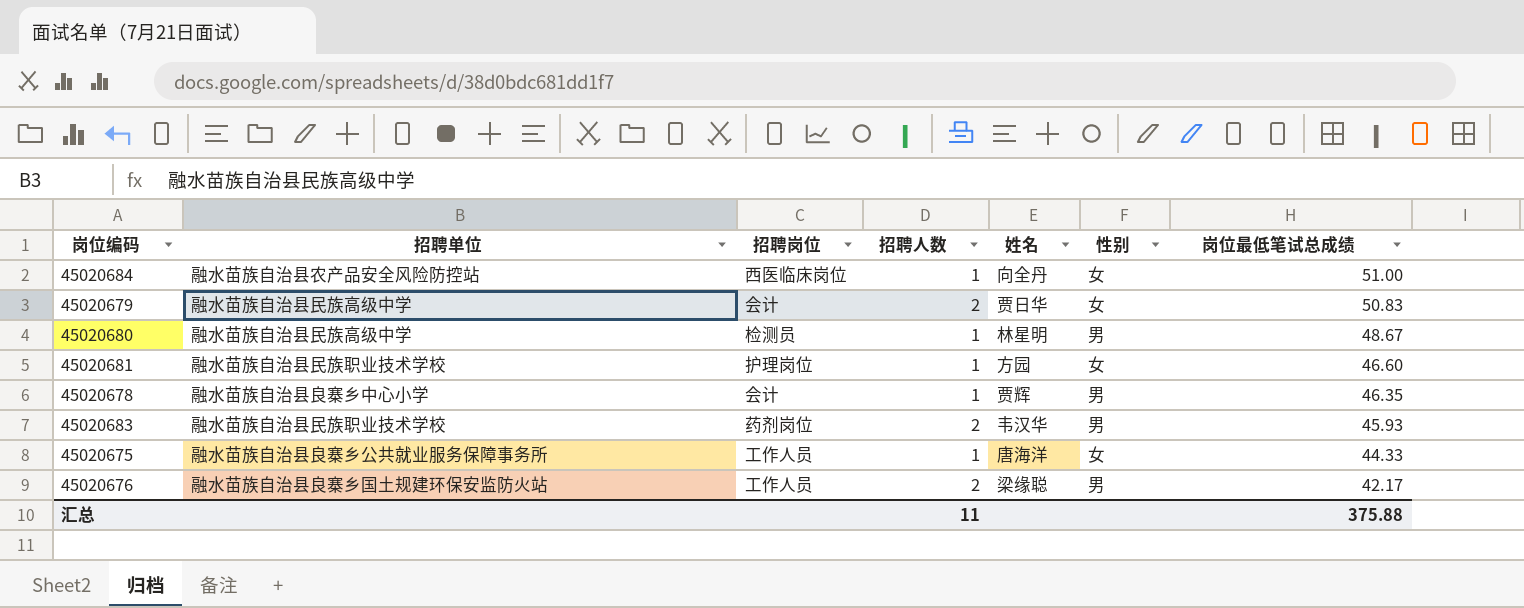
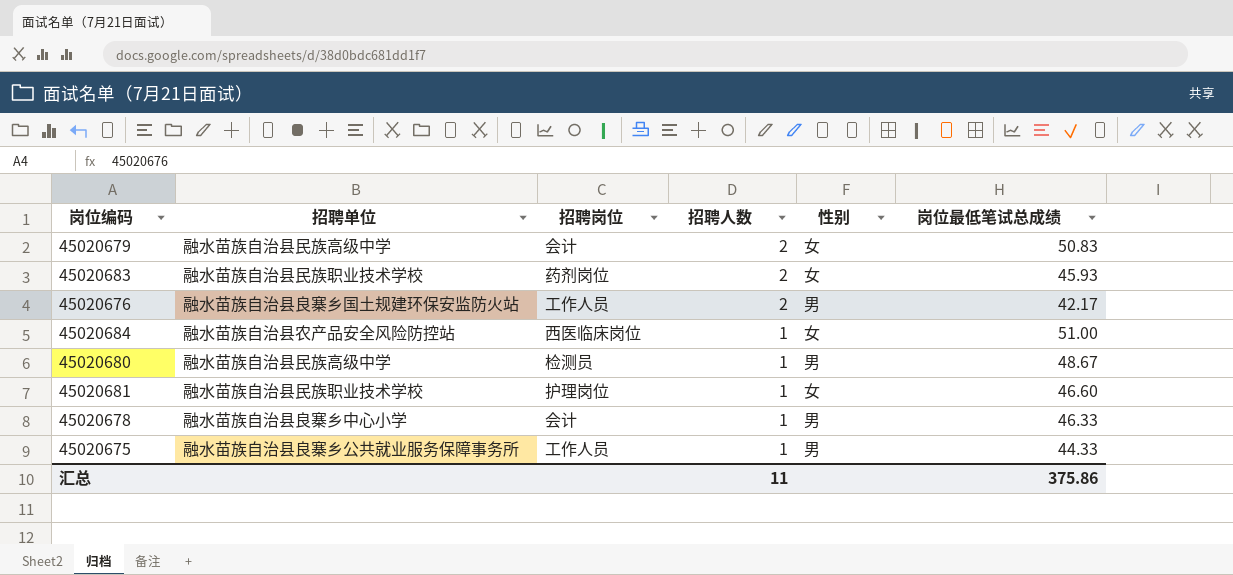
row order: 岗位最低笔试总成绩 descending -> 招聘人数 descending
column 姓名 | position: 5 -> none
45020683 | 性别: 男 -> 女
45020678 | 岗位最低笔试总成绩: 46.35 -> 46.33
45020675 | 性别: 女 -> 男
汇总 | 岗位最低笔试总成绩: 375.88 -> 375.86

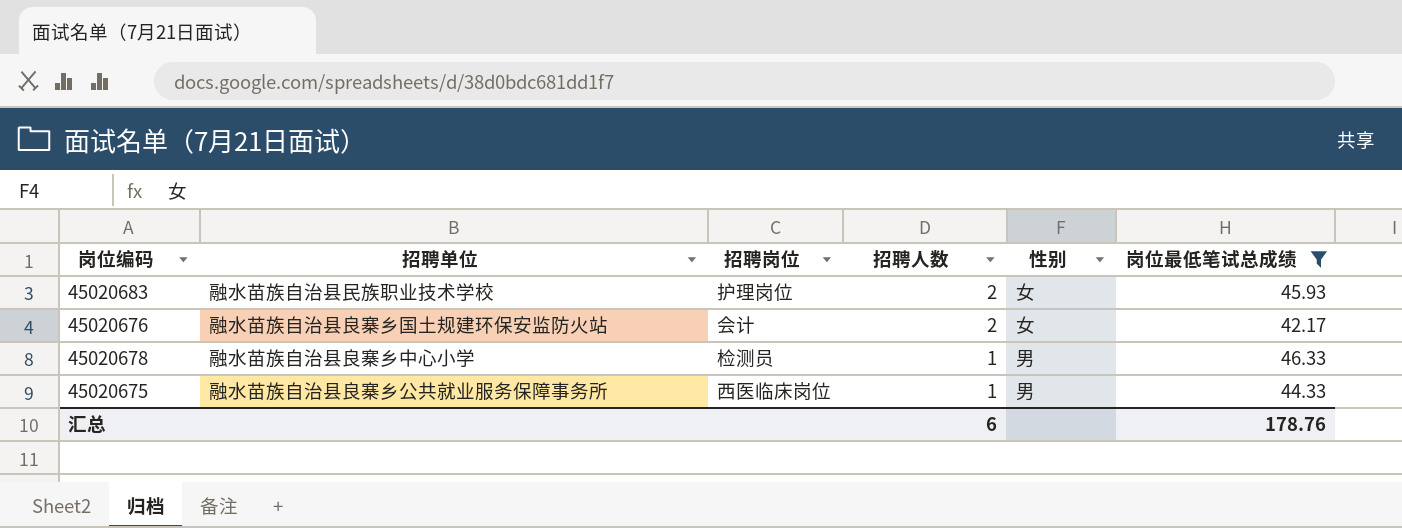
filter: none -> 岗位最低笔试总成绩 <= 46.33
45020683 | 招聘岗位: 药剂岗位 -> 护理岗位
45020676 | 招聘岗位: 工作人员 -> 会计
45020676 | 性别: 男 -> 女
45020678 | 招聘岗位: 会计 -> 检测员
45020675 | 招聘岗位: 工作人员 -> 西医临床岗位
汇总 | 招聘人数: 11 -> 6
汇总 | 岗位最低笔试总成绩: 375.86 -> 178.76

